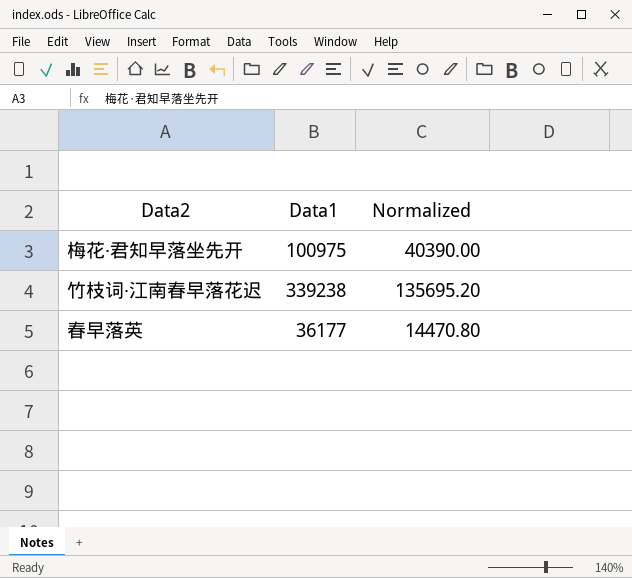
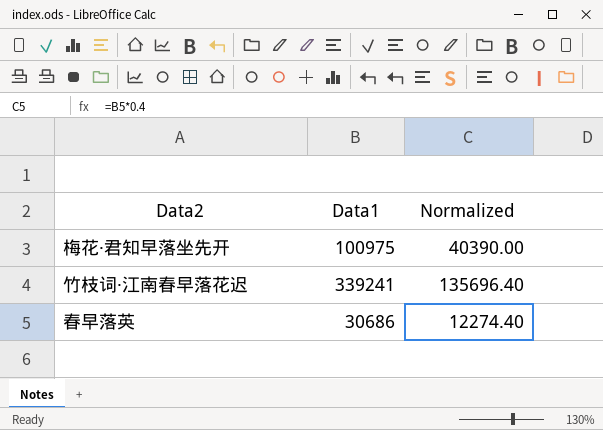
竹枝词·江南春早落花迟 | Data1: 339238 -> 339241
竹枝词·江南春早落花迟 | Normalized: 135695.20 -> 135696.40
春早落英 | Data1: 36177 -> 30686
春早落英 | Normalized: 14470.80 -> 12274.40

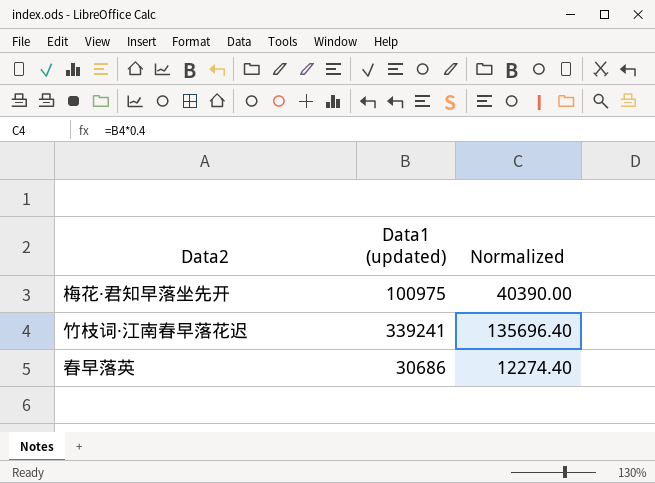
column name: Data1 -> Data1 (updated)

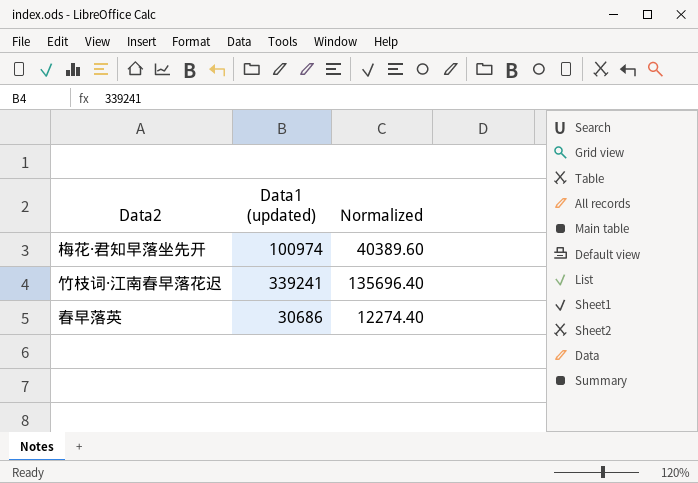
梅花·君知早落坐先开 | Data1 (updated): 100975 -> 100974
梅花·君知早落坐先开 | Normalized: 40390.00 -> 40389.60

